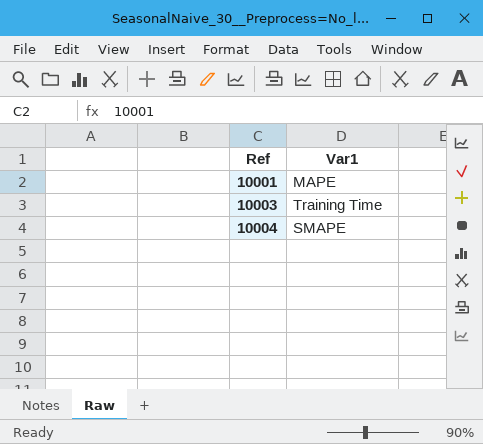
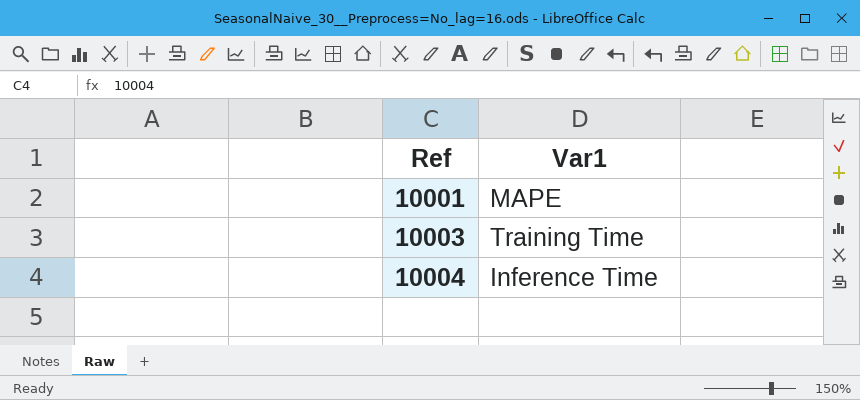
10004 | Var1: SMAPE -> Inference Time

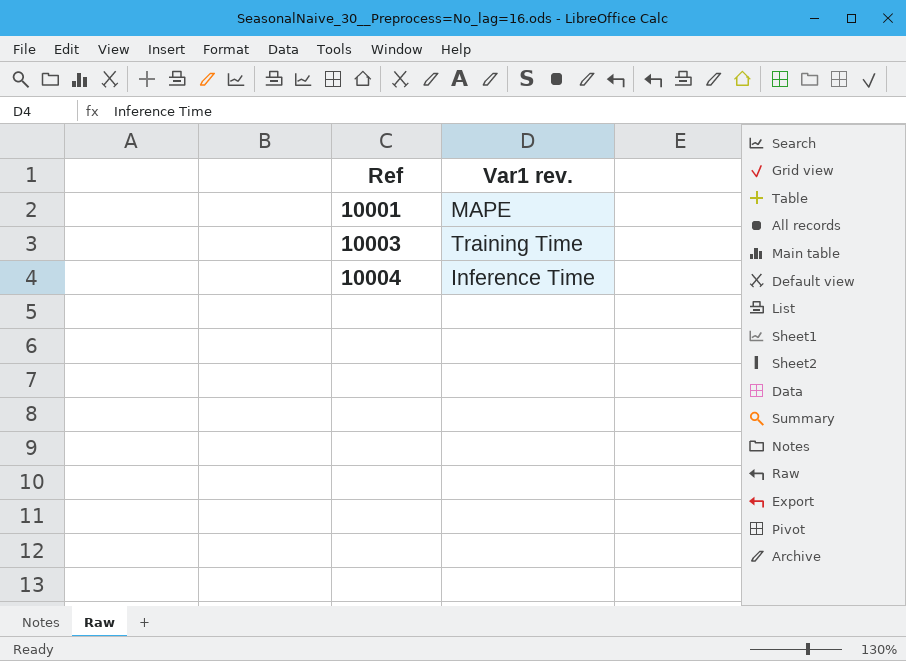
column name: Var1 -> Var1 rev.

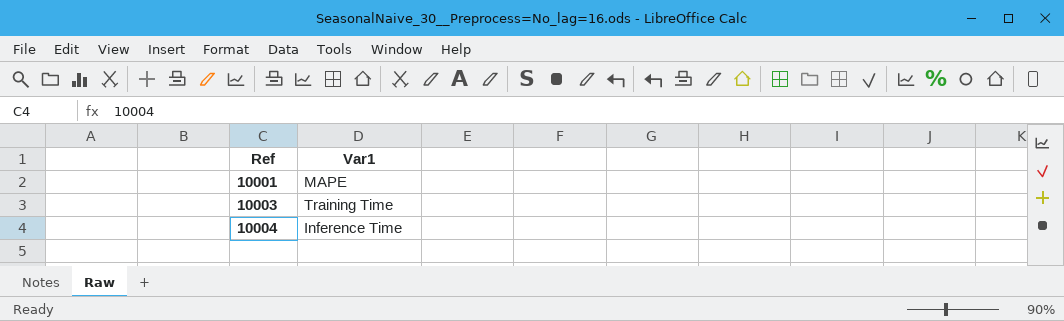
column name: Var1 rev. -> Var1

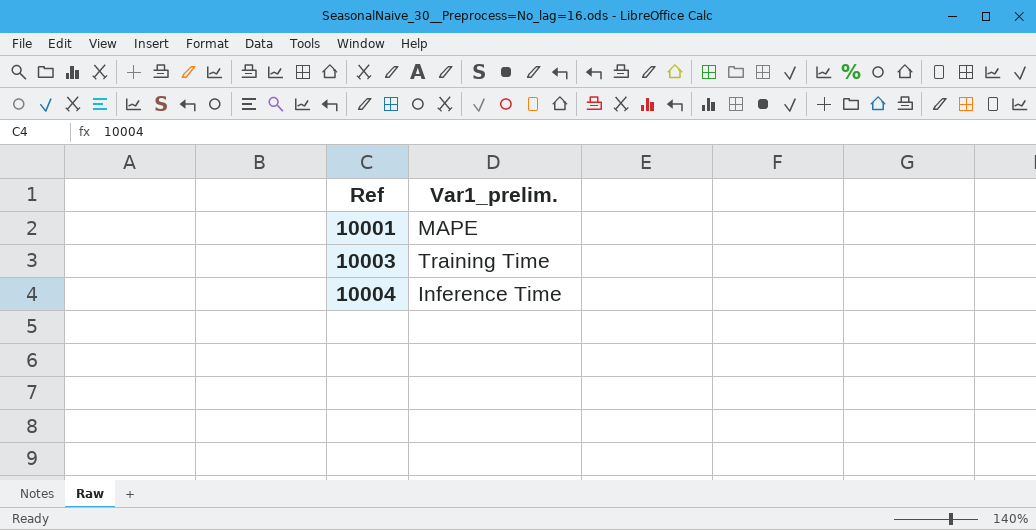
column name: Var1 -> Var1_prelim.

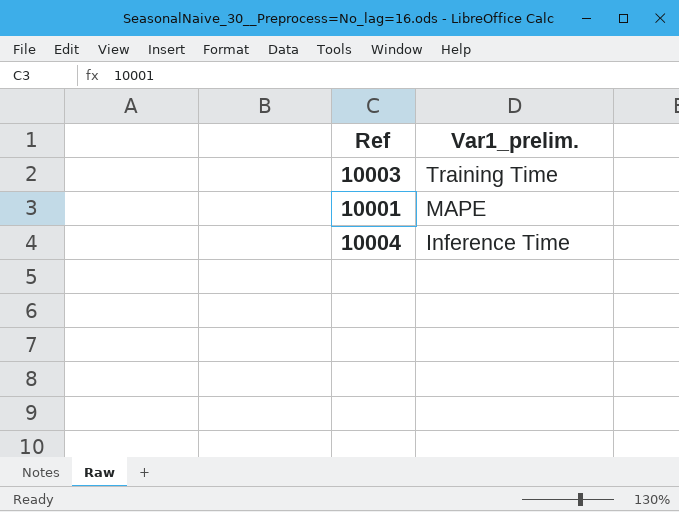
row order: Ref ascending -> Var1_prelim. descending

